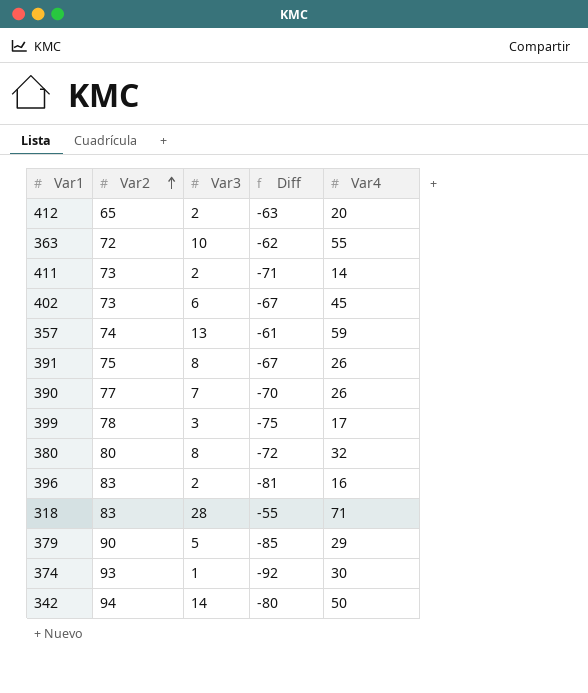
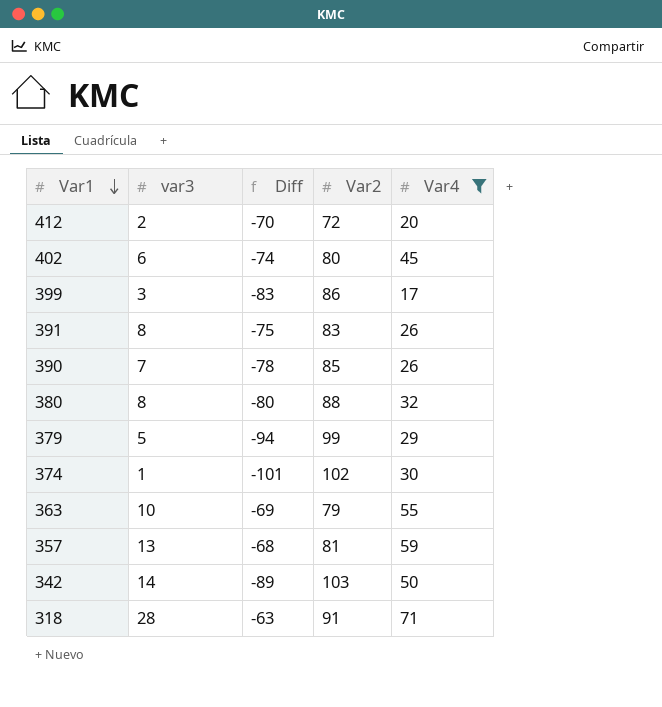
filter: none -> Var4 >= 17
row order: Var2 ascending -> Var1 descending
column name: Var3 -> var3
column Var2 | position: 2 -> 4
412 | Diff: -63 -> -70
412 | Var2: 65 -> 72
402 | Diff: -67 -> -74
402 | Var2: 73 -> 80
399 | Diff: -75 -> -83
399 | Var2: 78 -> 86
391 | Diff: -67 -> -75
391 | Var2: 75 -> 83
390 | Diff: -70 -> -78
390 | Var2: 77 -> 85
380 | Diff: -72 -> -80
380 | Var2: 80 -> 88
379 | Diff: -85 -> -94
379 | Var2: 90 -> 99
374 | Diff: -92 -> -101
374 | Var2: 93 -> 102
363 | Diff: -62 -> -69
363 | Var2: 72 -> 79
357 | Diff: -61 -> -68
357 | Var2: 74 -> 81
342 | Diff: -80 -> -89
342 | Var2: 94 -> 103
318 | Diff: -55 -> -63
318 | Var2: 83 -> 91

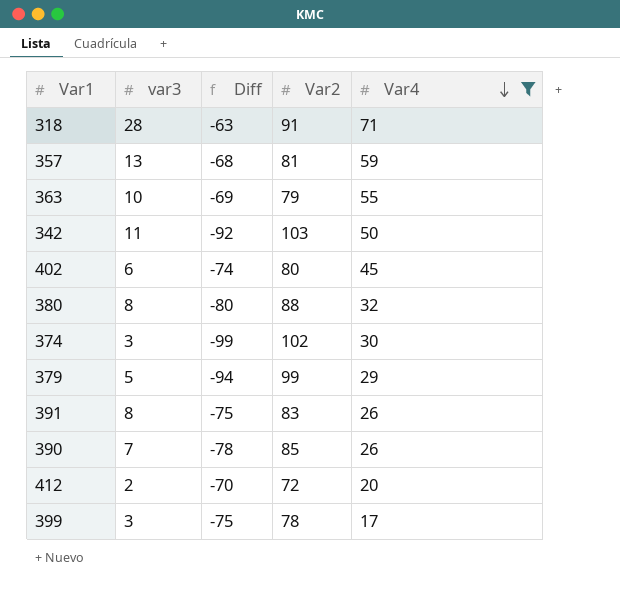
row order: Var1 descending -> Var4 descending
342 | var3: 14 -> 11
342 | Diff: -89 -> -92
374 | var3: 1 -> 3
374 | Diff: -101 -> -99
399 | Diff: -83 -> -75
399 | Var2: 86 -> 78

